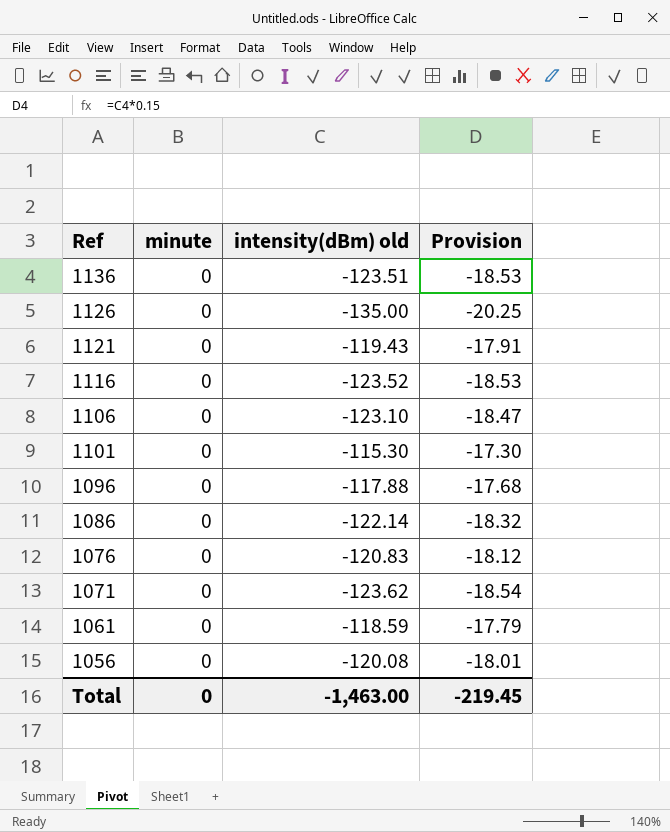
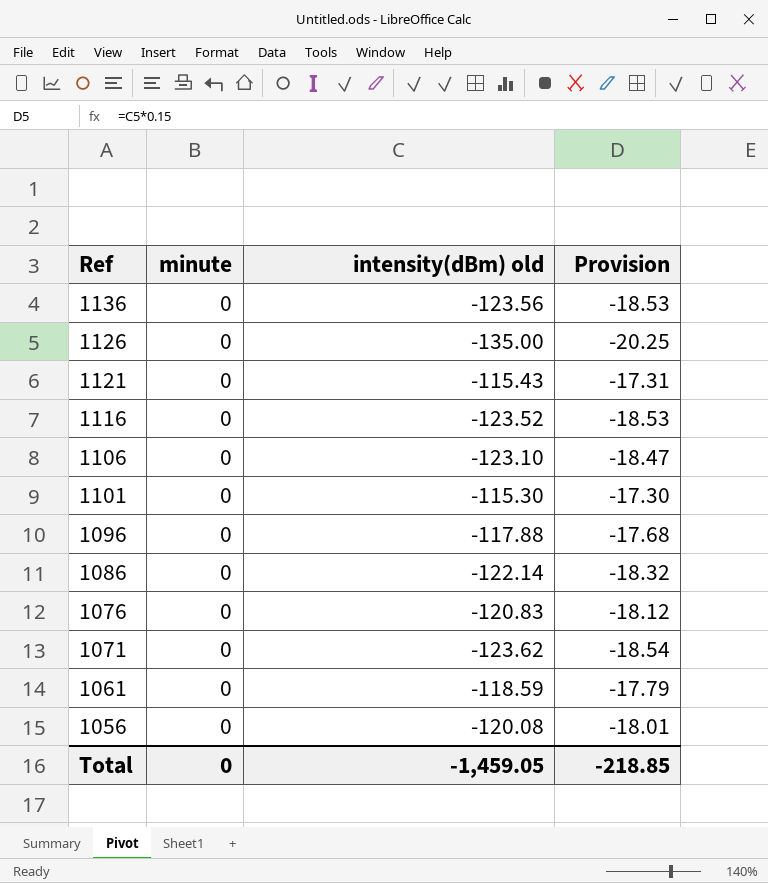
1136 | intensity(dBm) old: -123.51 -> -123.56
1121 | intensity(dBm) old: -119.43 -> -115.43
1121 | Provision: -17.91 -> -17.31
Total | intensity(dBm) old: -1,463.00 -> -1,459.05
Total | Provision: -219.45 -> -218.85

